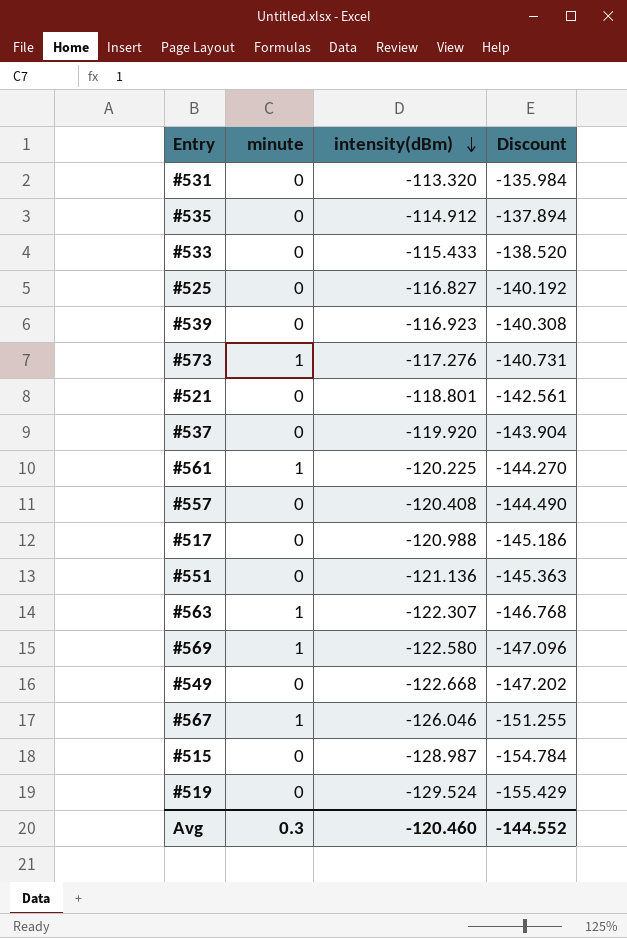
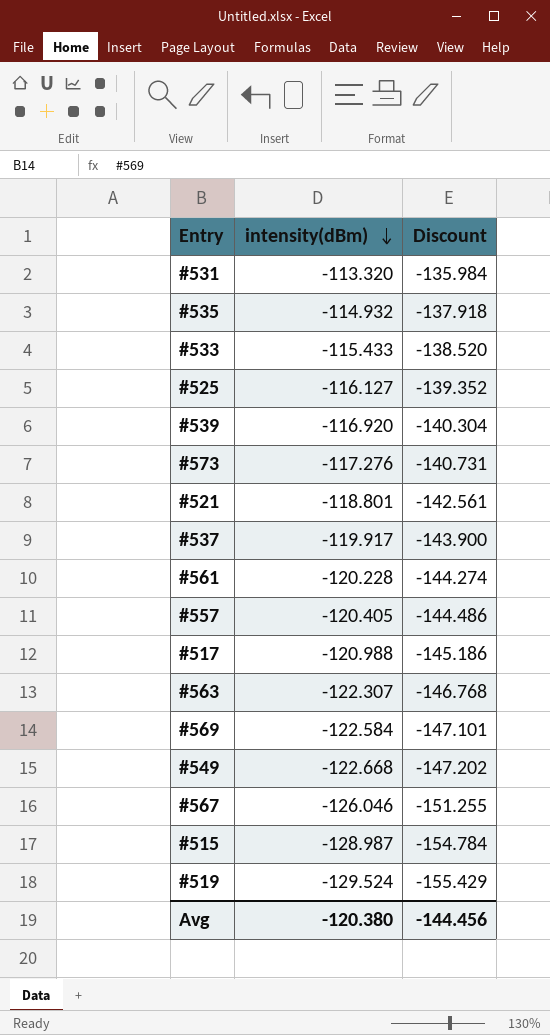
column minute | position: 2 -> none
row #551: 0 | -121.136 | -145.363 -> none
#535 | intensity(dBm): -114.912 -> -114.932
#535 | Discount: -137.894 -> -137.918
#525 | intensity(dBm): -116.827 -> -116.127
#525 | Discount: -140.192 -> -139.352
#539 | intensity(dBm): -116.923 -> -116.920
#539 | Discount: -140.308 -> -140.304
#537 | intensity(dBm): -119.920 -> -119.917
#537 | Discount: -143.904 -> -143.900
#561 | intensity(dBm): -120.225 -> -120.228
#561 | Discount: -144.270 -> -144.274
#557 | intensity(dBm): -120.408 -> -120.405
#557 | Discount: -144.490 -> -144.486
#569 | intensity(dBm): -122.580 -> -122.584
#569 | Discount: -147.096 -> -147.101
Avg | intensity(dBm): -120.460 -> -120.380
Avg | Discount: -144.552 -> -144.456

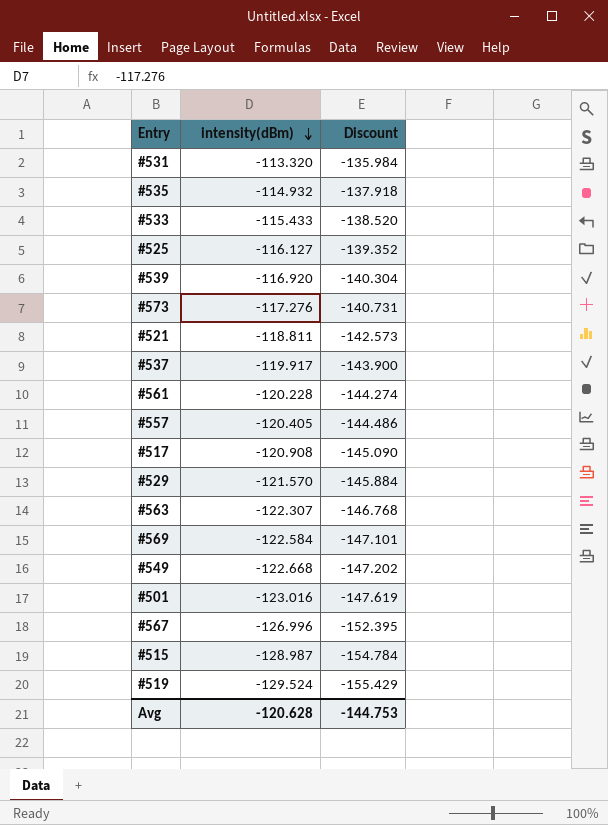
#521 | intensity(dBm): -118.801 -> -118.811
#521 | Discount: -142.561 -> -142.573
#517 | intensity(dBm): -120.988 -> -120.908
#517 | Discount: -145.186 -> -145.090
row #529: none -> -121.570 | -145.884
row #501: none -> -123.016 | -147.619
#567 | intensity(dBm): -126.046 -> -126.996
#567 | Discount: -151.255 -> -152.395
Avg | intensity(dBm): -120.380 -> -120.628
Avg | Discount: -144.456 -> -144.753

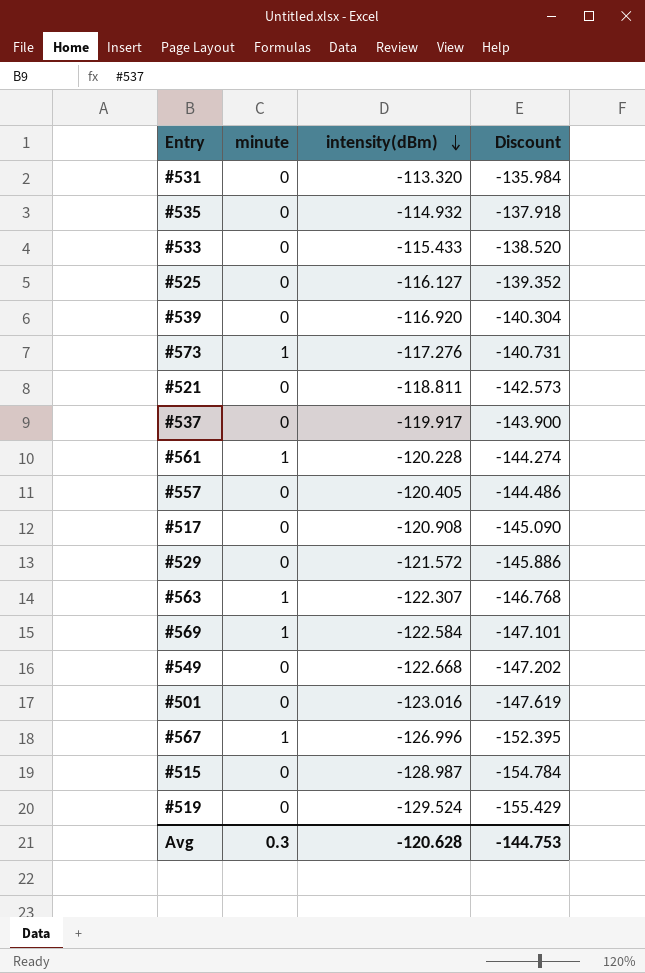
column minute | position: none -> 2
#529 | intensity(dBm): -121.570 -> -121.572
#529 | Discount: -145.884 -> -145.886

